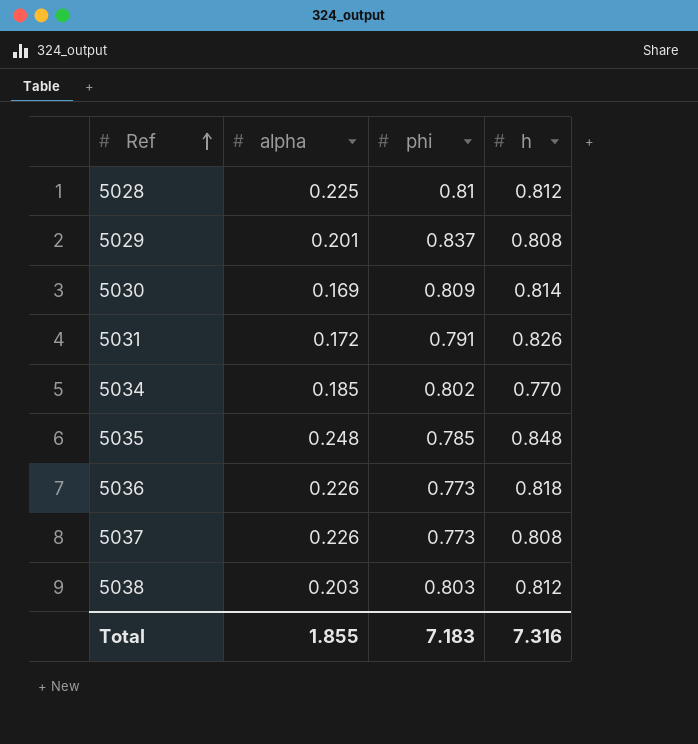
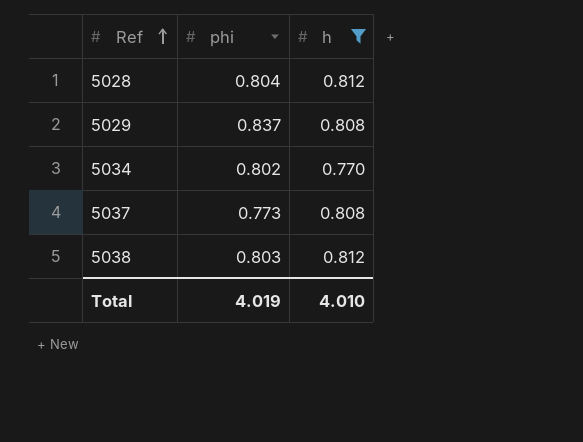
filter: none -> h <= 0.812
column alpha | position: 2 -> none
5028 | phi: 0.81 -> 0.804
Total | phi: 7.183 -> 4.019
Total | h: 7.316 -> 4.010

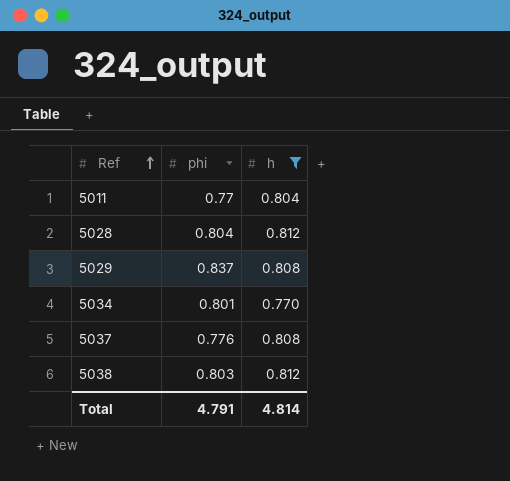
row 5011: none -> 0.77 | 0.804
5034 | phi: 0.802 -> 0.801
5037 | phi: 0.773 -> 0.776
Total | phi: 4.019 -> 4.791
Total | h: 4.010 -> 4.814

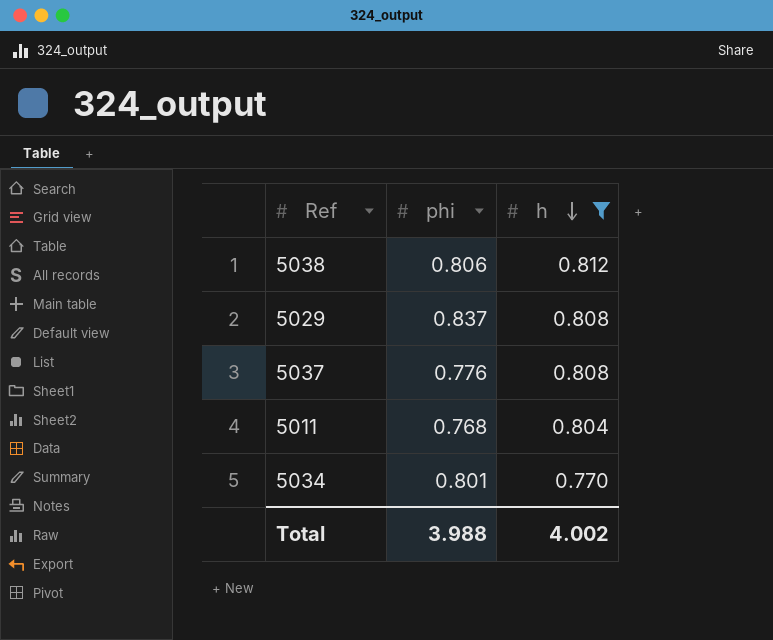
row order: Ref ascending -> h descending
row 5028: 0.804 | 0.812 -> none
5038 | phi: 0.803 -> 0.806
5011 | phi: 0.77 -> 0.768
Total | phi: 4.791 -> 3.988
Total | h: 4.814 -> 4.002

